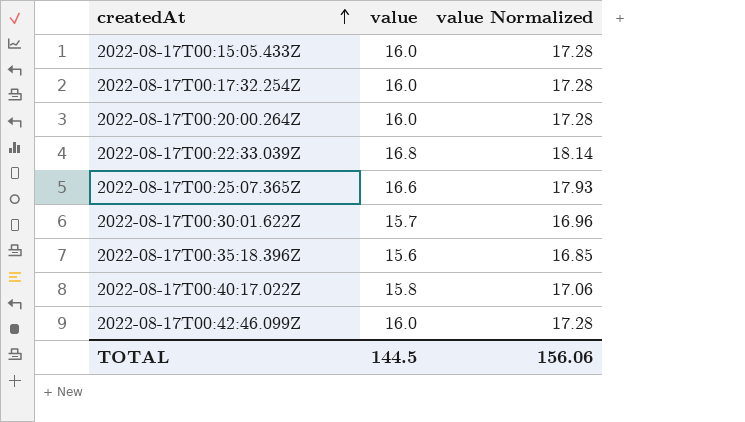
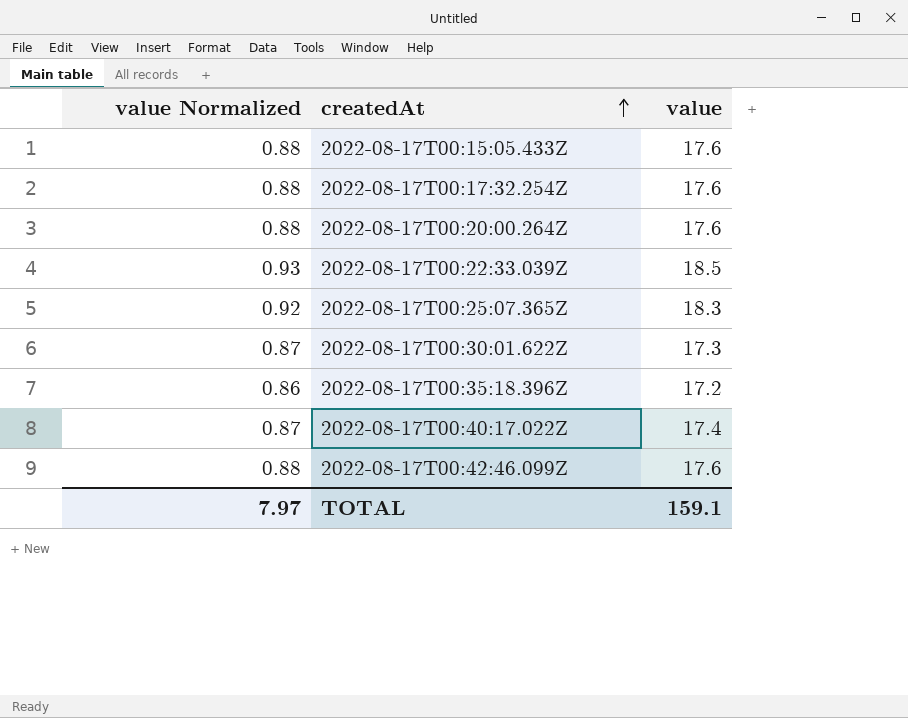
column value Normalized | formula: [value] * 1.08 -> [value] * 0.05
column value Normalized | position: 3 -> 1
2022-08-17T00:15:05.433Z | value: 16.0 -> 17.6
2022-08-17T00:17:32.254Z | value: 16.0 -> 17.6
2022-08-17T00:20:00.264Z | value: 16.0 -> 17.6
2022-08-17T00:22:33.039Z | value: 16.8 -> 18.5
2022-08-17T00:25:07.365Z | value: 16.6 -> 18.3
2022-08-17T00:30:01.622Z | value: 15.7 -> 17.3
2022-08-17T00:35:18.396Z | value: 15.6 -> 17.2
2022-08-17T00:40:17.022Z | value: 15.8 -> 17.4
2022-08-17T00:42:46.099Z | value: 16.0 -> 17.6
TOTAL | value Normalized: 156.06 -> 7.97
TOTAL | value: 144.5 -> 159.1

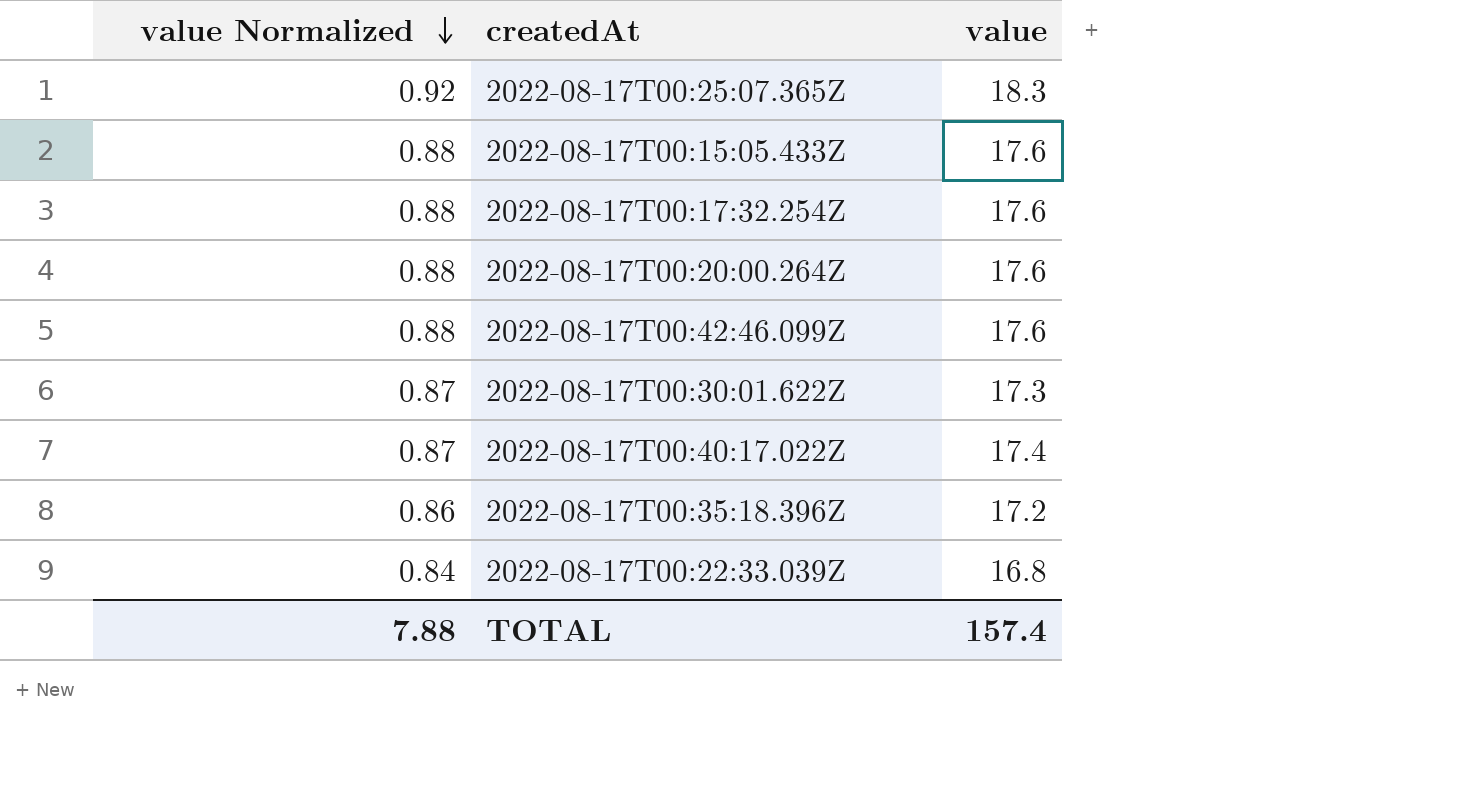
row order: createdAt ascending -> value Normalized descending
2022-08-17T00:22:33.039Z | value Normalized: 0.93 -> 0.84
2022-08-17T00:22:33.039Z | value: 18.5 -> 16.8
TOTAL | value Normalized: 7.97 -> 7.88
TOTAL | value: 159.1 -> 157.4

